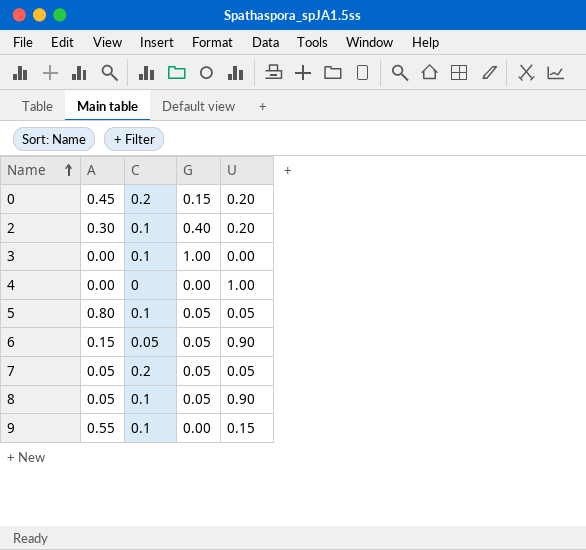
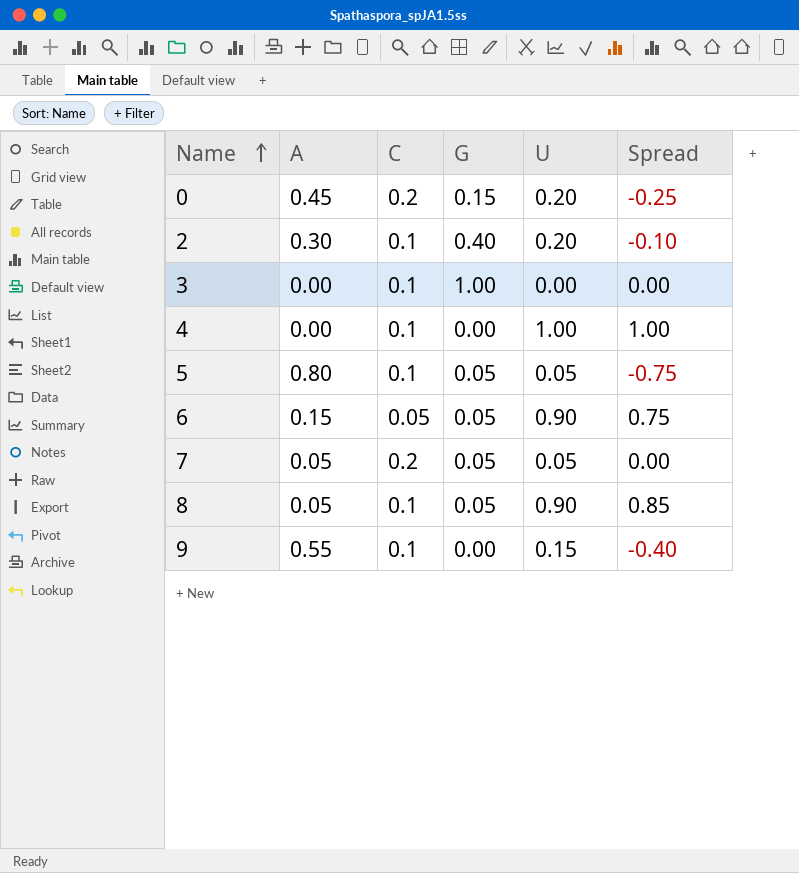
column Spread | formula: none -> [U] - [A]
4 | C: 0 -> 0.1

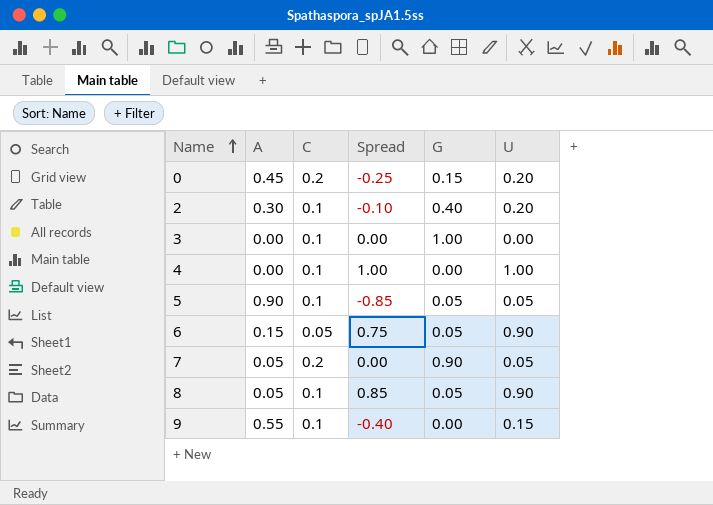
column Spread | position: 6 -> 4
5 | A: 0.80 -> 0.90
5 | Spread: -0.75 -> -0.85
7 | G: 0.05 -> 0.90

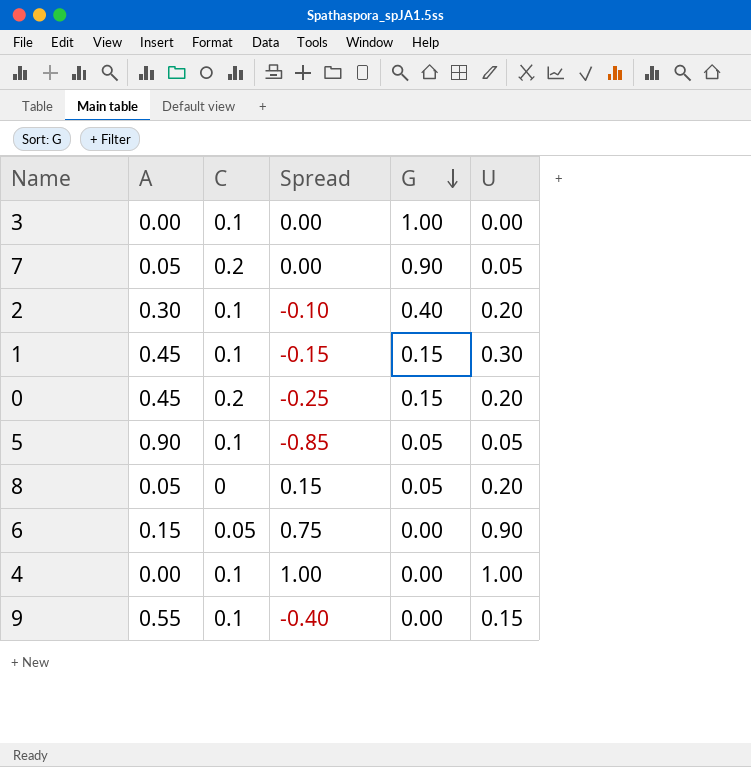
row order: Name ascending -> G descending
row 1: none -> 0.45 | 0.1 | -0.15 | 0.15 | 0.30
8 | C: 0.1 -> 0
8 | Spread: 0.85 -> 0.15
8 | U: 0.90 -> 0.20
6 | G: 0.05 -> 0.00

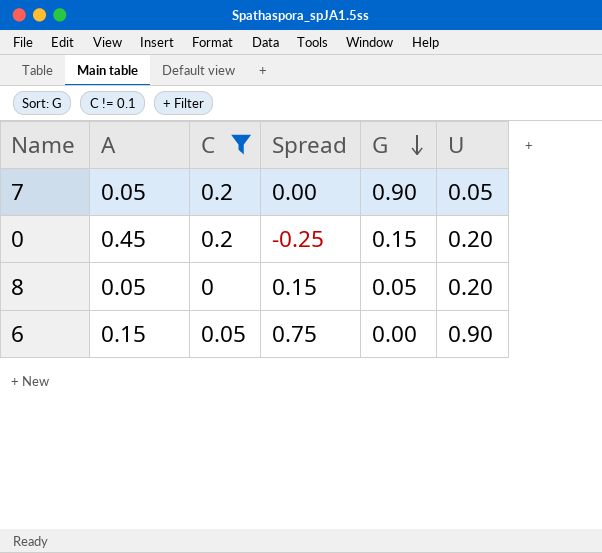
filter: none -> C != 0.1

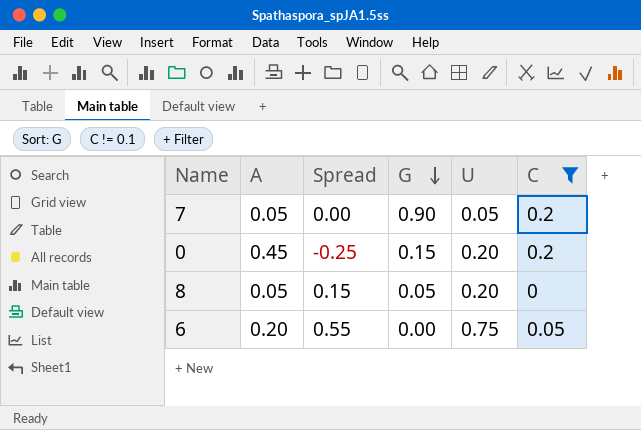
column C | position: 3 -> 6
6 | A: 0.15 -> 0.20
6 | Spread: 0.75 -> 0.55
6 | U: 0.90 -> 0.75

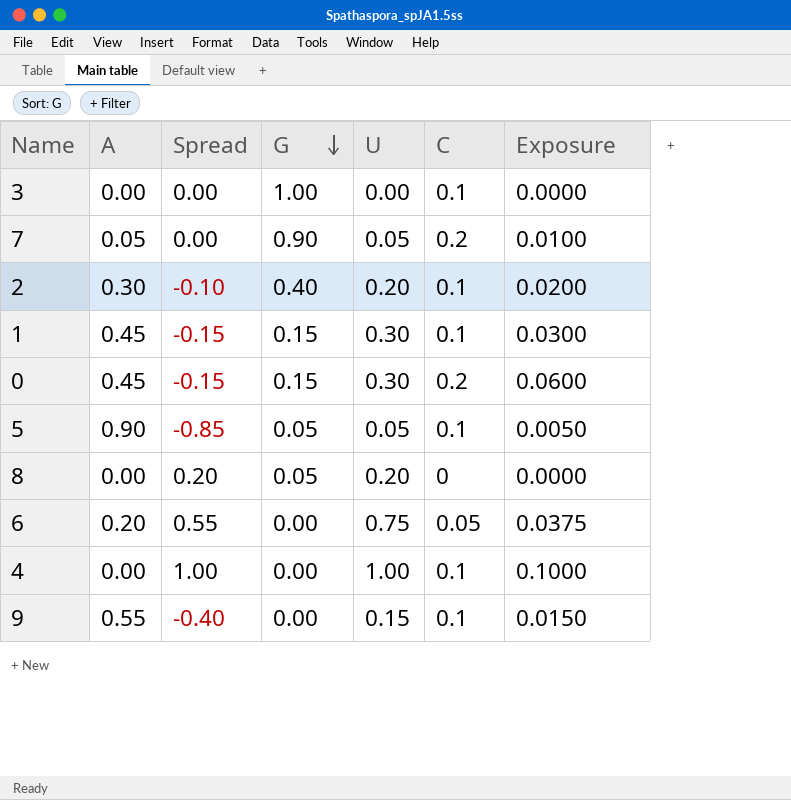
filter: C != 0.1 -> none
column Exposure | formula: none -> [U] * [C]
0 | Spread: -0.25 -> -0.15
0 | U: 0.20 -> 0.30
8 | A: 0.05 -> 0.00
8 | Spread: 0.15 -> 0.20

